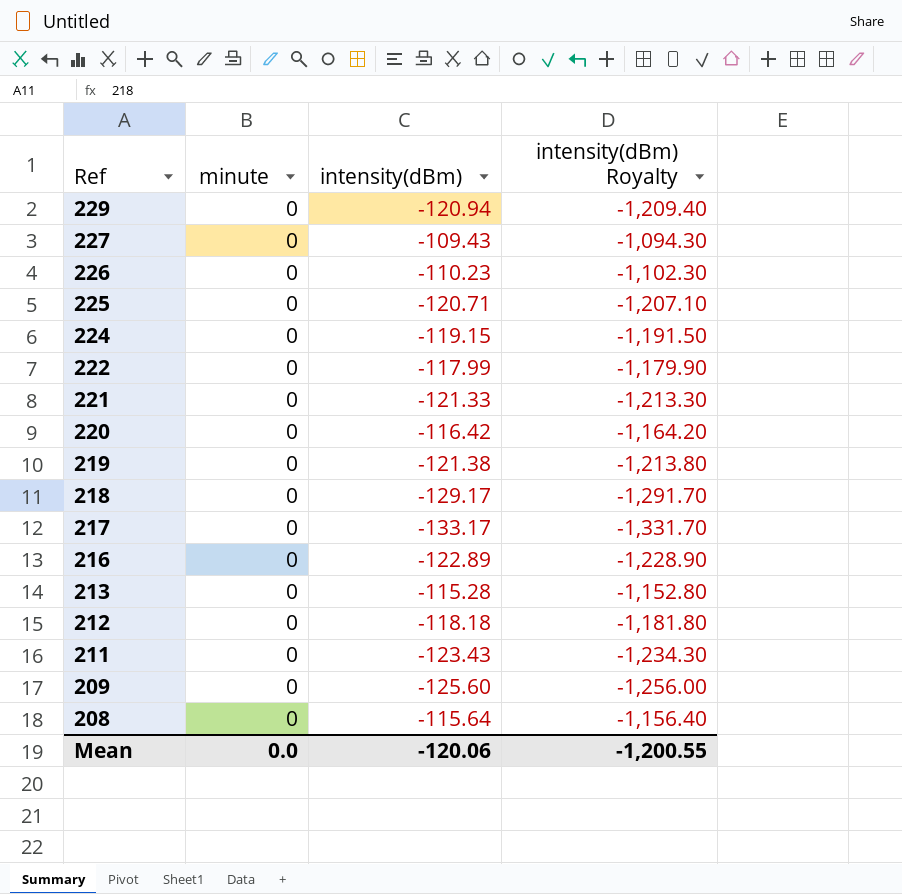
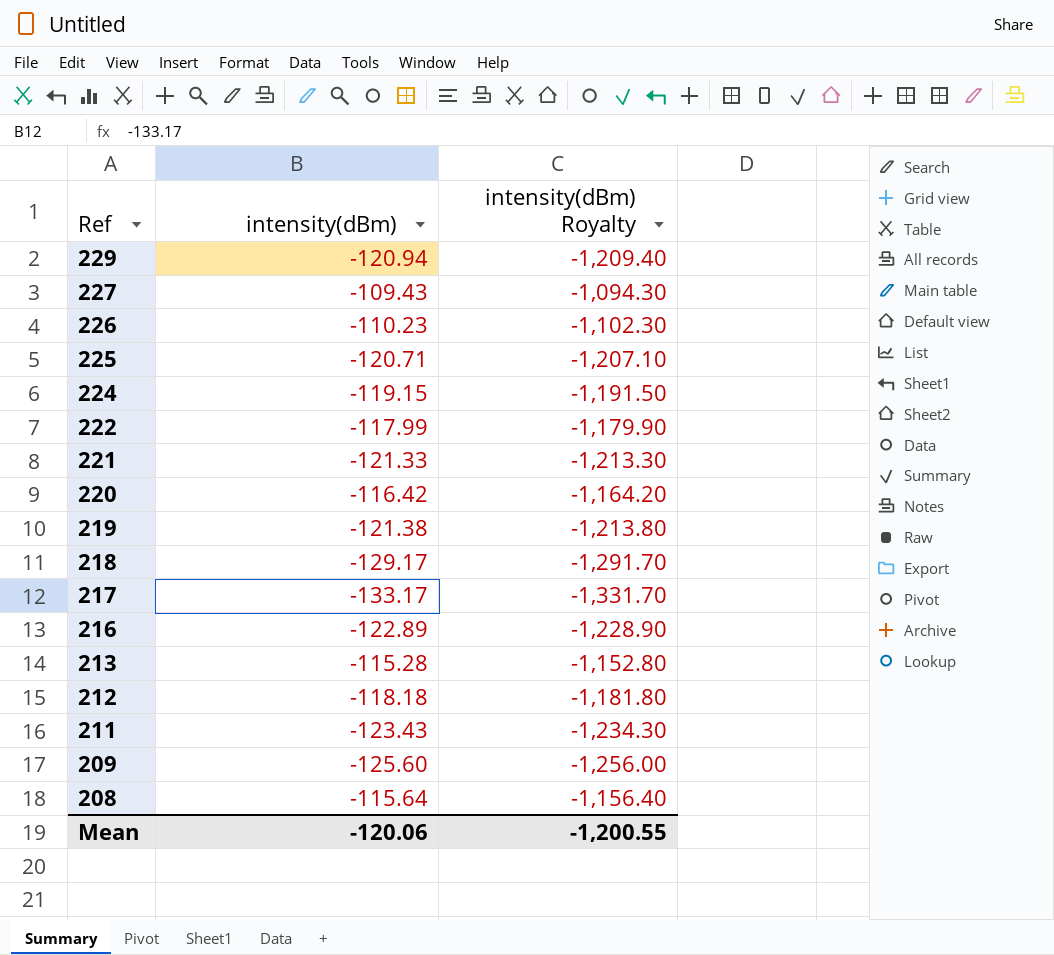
column minute | position: 2 -> none

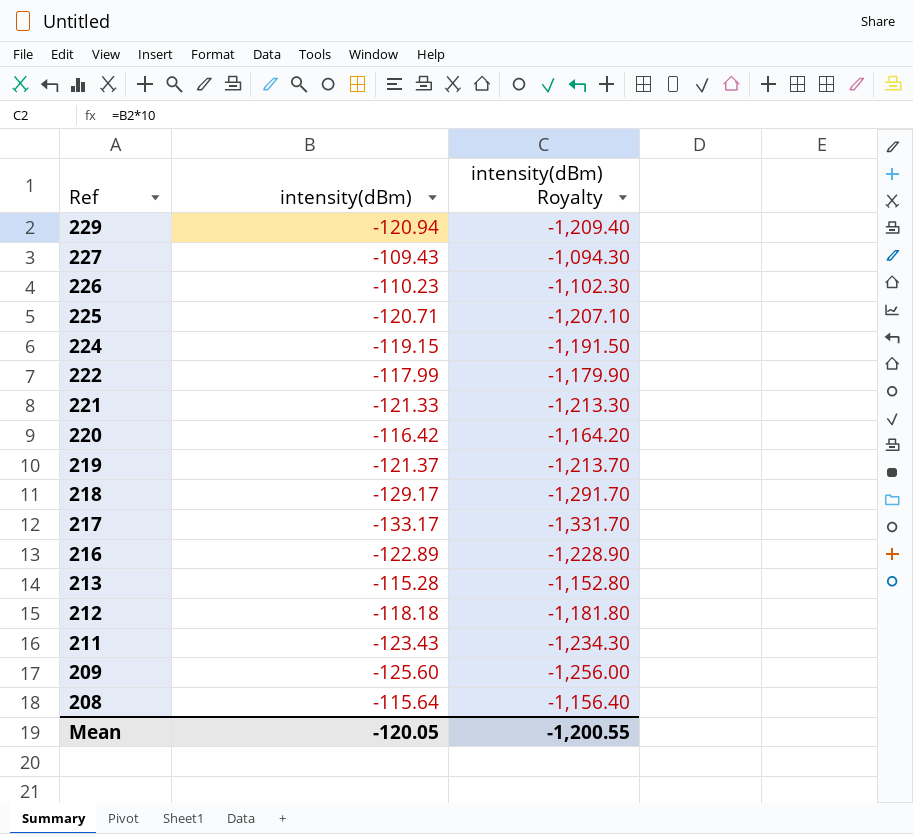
219 | intensity(dBm): -121.38 -> -121.37
219 | intensity(dBm) Royalty: -1,213.80 -> -1,213.70
Mean | intensity(dBm): -120.06 -> -120.05

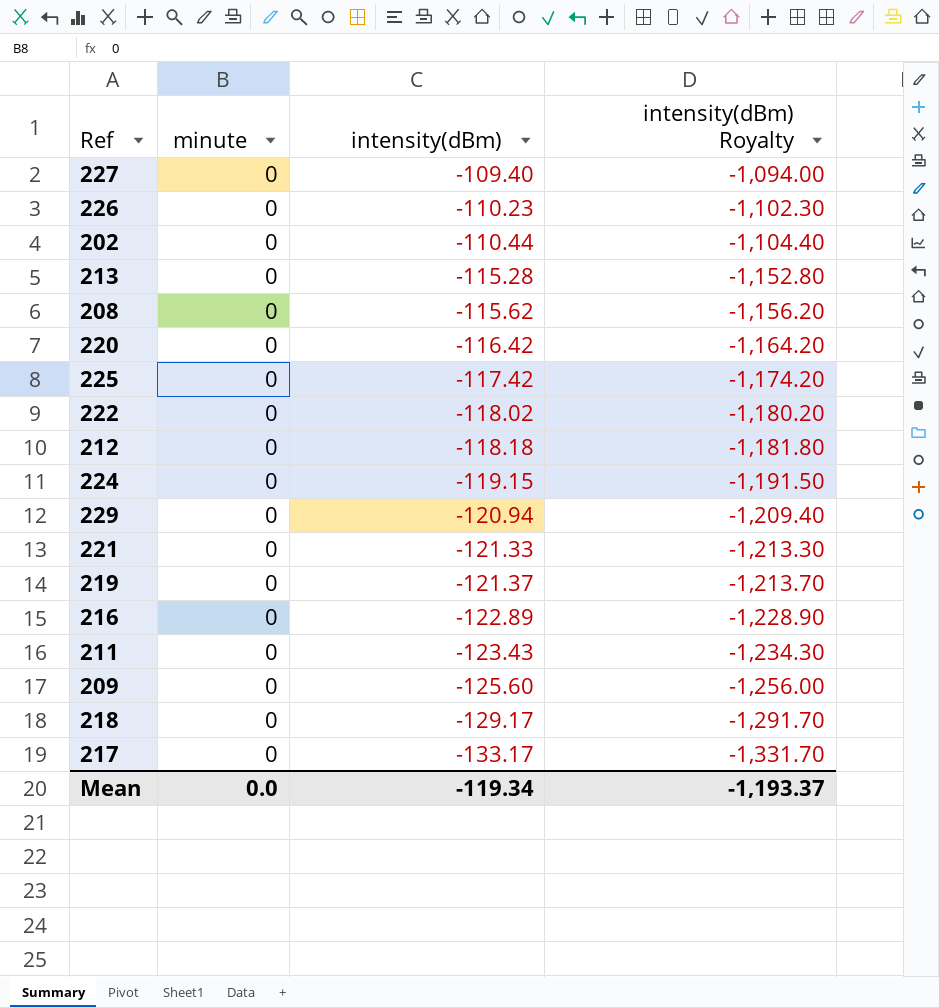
row order: Ref descending -> intensity(dBm) descending
column minute | position: none -> 2
227 | intensity(dBm): -109.43 -> -109.40
227 | intensity(dBm) Royalty: -1,094.30 -> -1,094.00
row 202: none -> 0 | -110.44 | -1,104.40
208 | intensity(dBm): -115.64 -> -115.62
208 | intensity(dBm) Royalty: -1,156.40 -> -1,156.20
225 | intensity(dBm): -120.71 -> -117.42
225 | intensity(dBm) Royalty: -1,207.10 -> -1,174.20
222 | intensity(dBm): -117.99 -> -118.02
222 | intensity(dBm) Royalty: -1,179.90 -> -1,180.20
Mean | intensity(dBm): -120.05 -> -119.34
Mean | intensity(dBm) Royalty: -1,200.55 -> -1,193.37

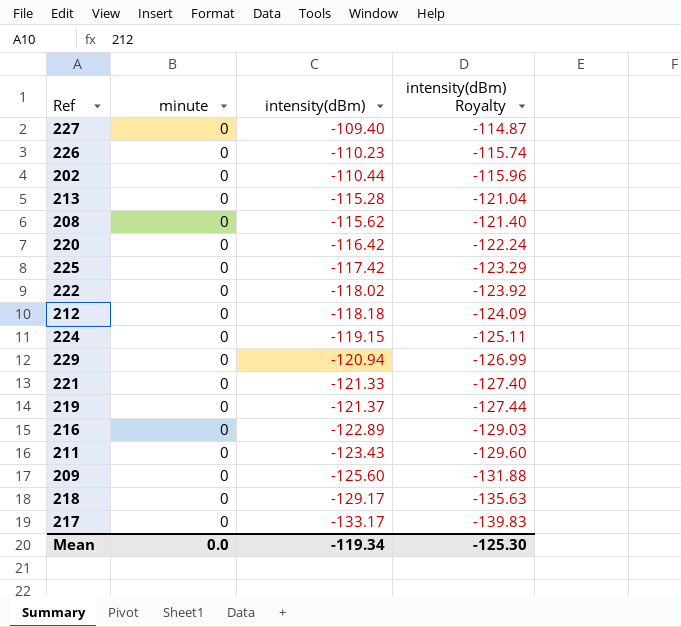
column intensity(dBm) Royalty | formula: [intensity(dBm)] * 10 -> [intensity(dBm)] * 1.05
Mean | intensity(dBm) Royalty: -1,193.37 -> -125.30

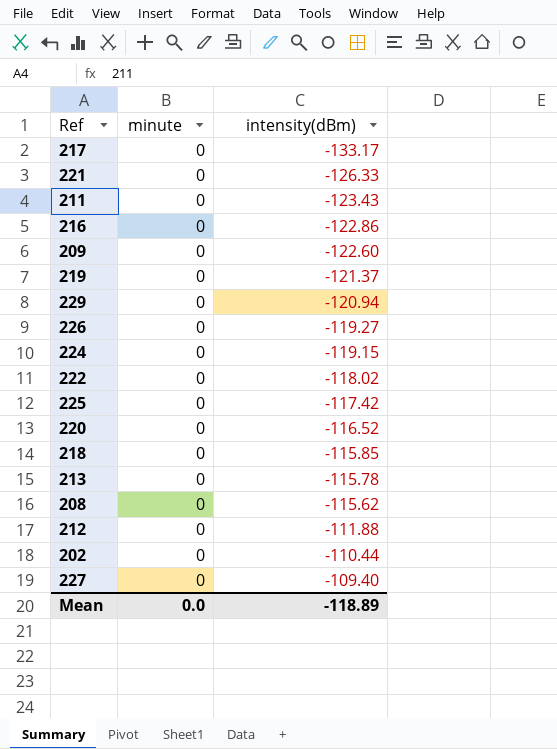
row order: intensity(dBm) descending -> intensity(dBm) ascending
column intensity(dBm) Royalty | formula: [intensity(dBm)] * 1.05 -> none
221 | intensity(dBm): -121.33 -> -126.33
216 | intensity(dBm): -122.89 -> -122.86
209 | intensity(dBm): -125.60 -> -122.60
226 | intensity(dBm): -110.23 -> -119.27
220 | intensity(dBm): -116.42 -> -116.52
218 | intensity(dBm): -129.17 -> -115.85
213 | intensity(dBm): -115.28 -> -115.78
212 | intensity(dBm): -118.18 -> -111.88
Mean | intensity(dBm): -119.34 -> -118.89

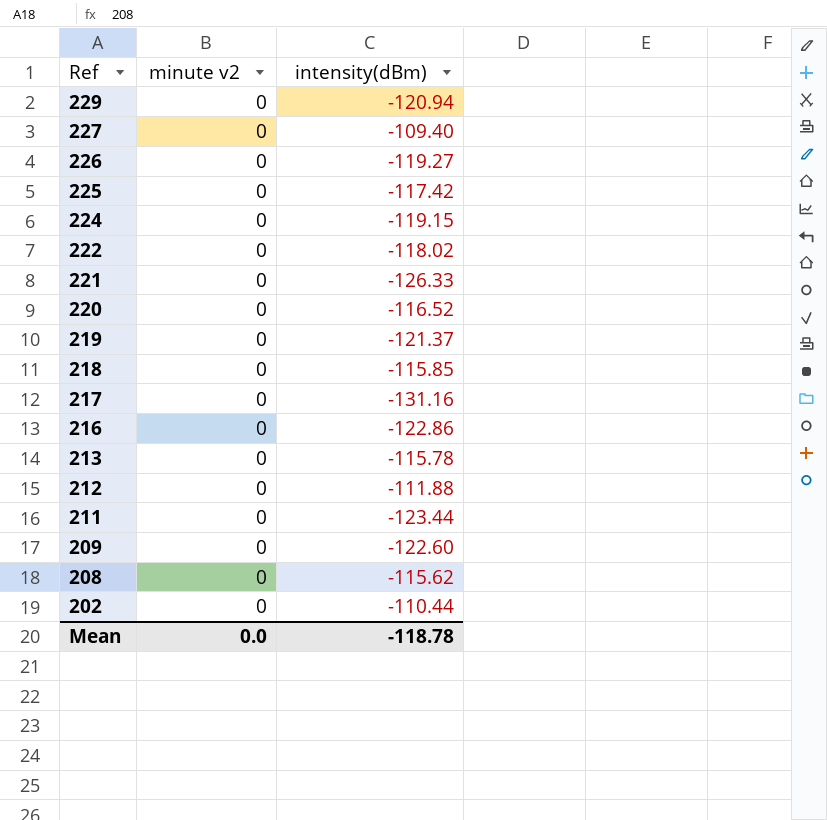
row order: intensity(dBm) ascending -> Ref descending
column name: minute -> minute v2
217 | intensity(dBm): -133.17 -> -131.16
211 | intensity(dBm): -123.43 -> -123.44
Mean | intensity(dBm): -118.89 -> -118.78

